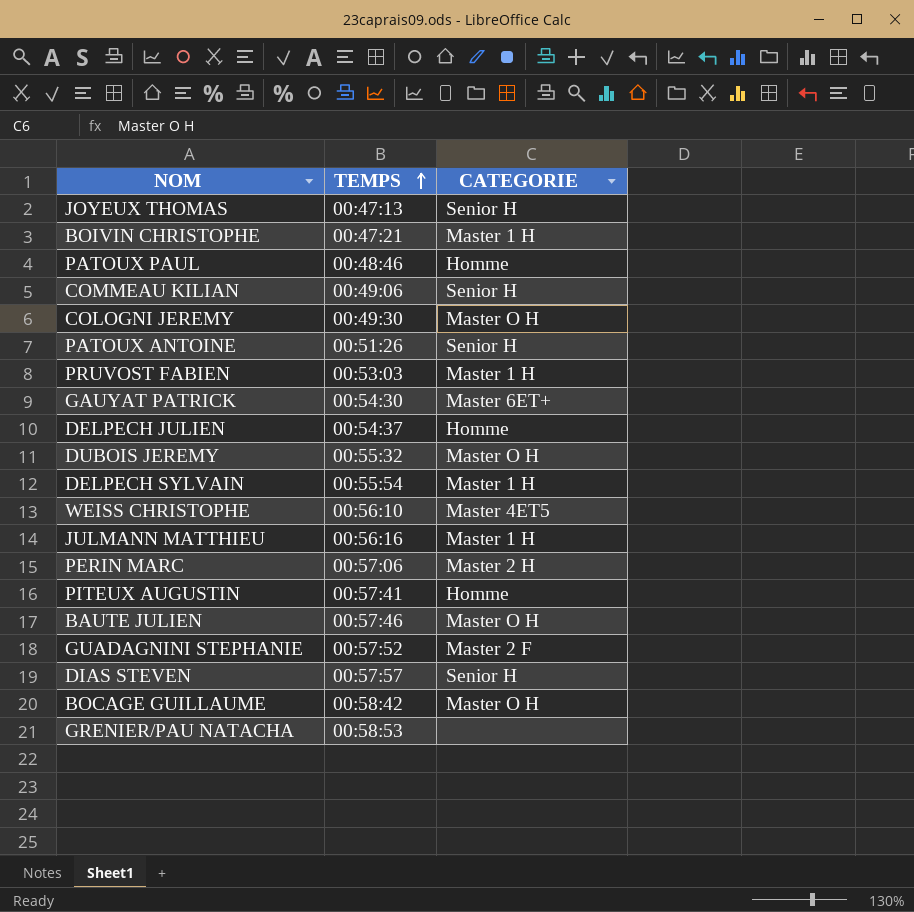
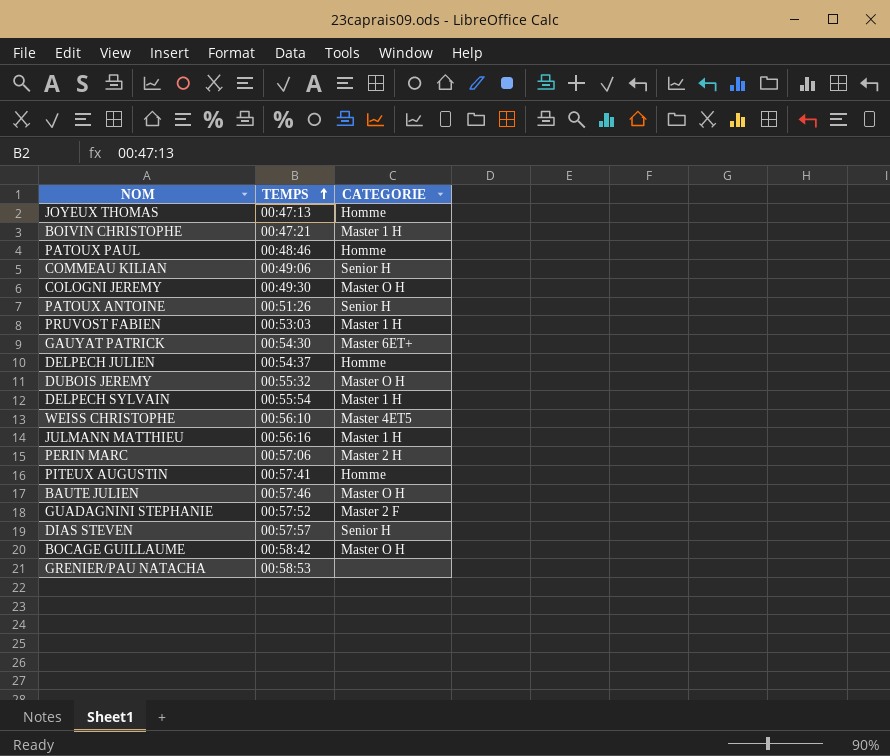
JOYEUX THOMAS | CATEGORIE: Senior H -> Homme

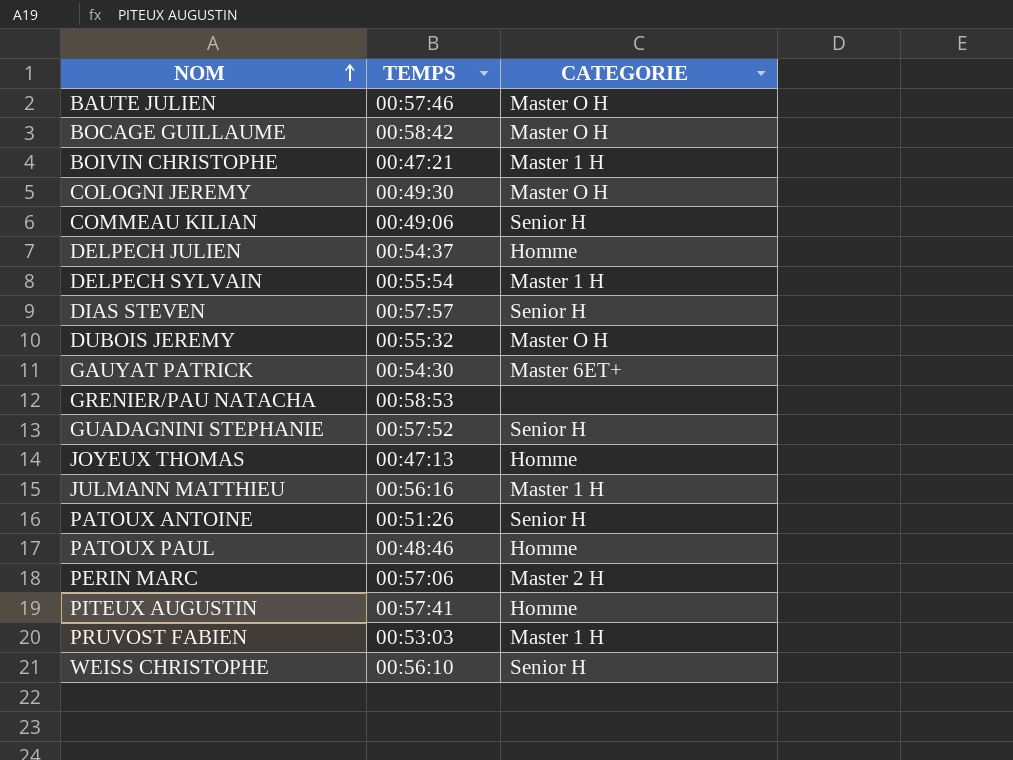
row order: TEMPS ascending -> NOM ascending
GUADAGNINI STEPHANIE | CATEGORIE: Master 2 F -> Senior H
WEISS CHRISTOPHE | CATEGORIE: Master 4ET5 -> Senior H

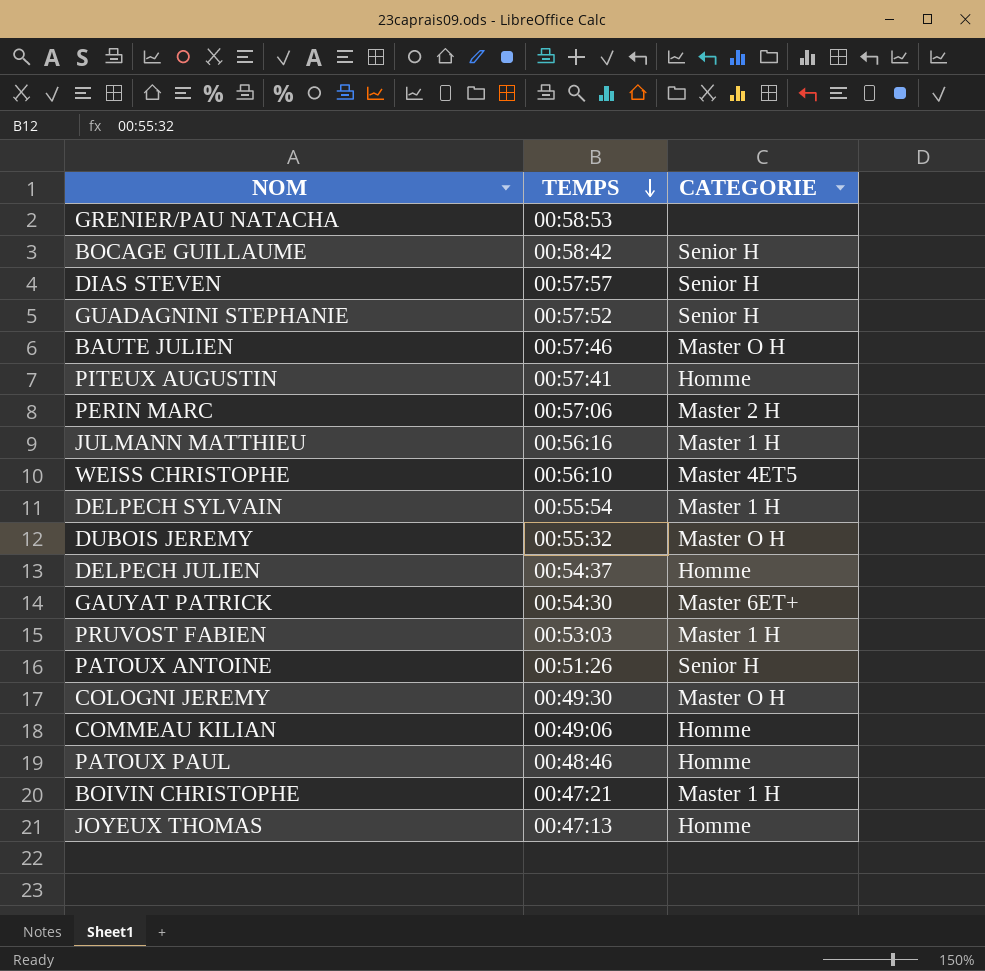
row order: NOM ascending -> TEMPS descending
BOCAGE GUILLAUME | CATEGORIE: Master O H -> Senior H
WEISS CHRISTOPHE | CATEGORIE: Senior H -> Master 4ET5
COMMEAU KILIAN | CATEGORIE: Senior H -> Homme

